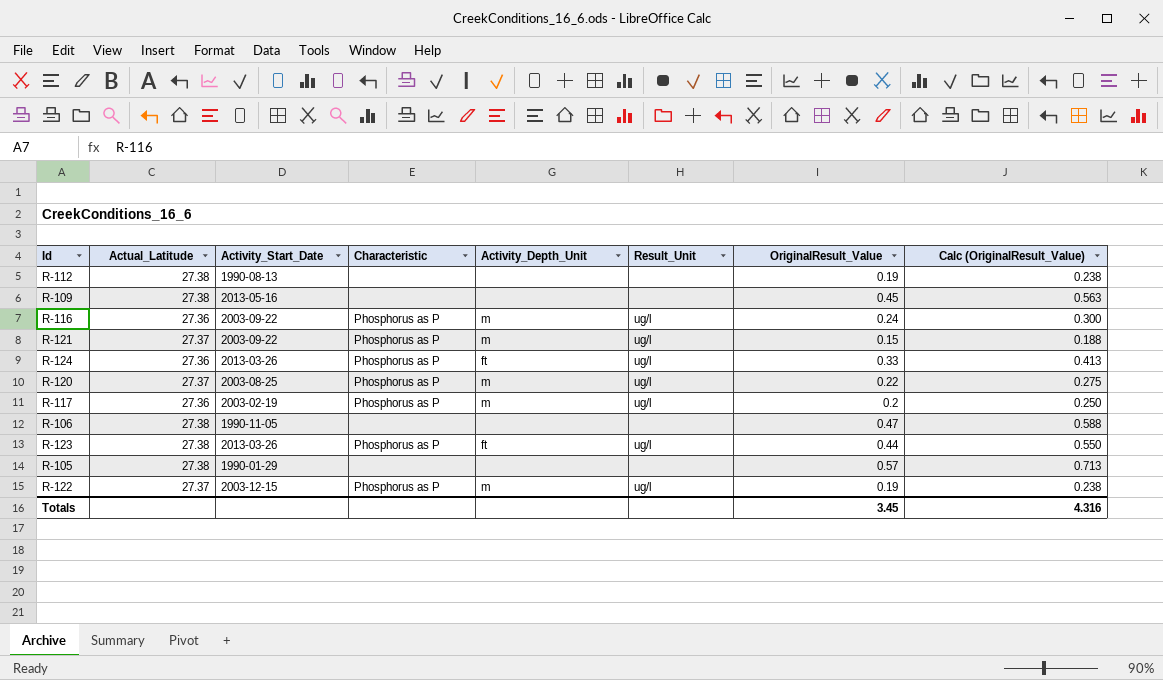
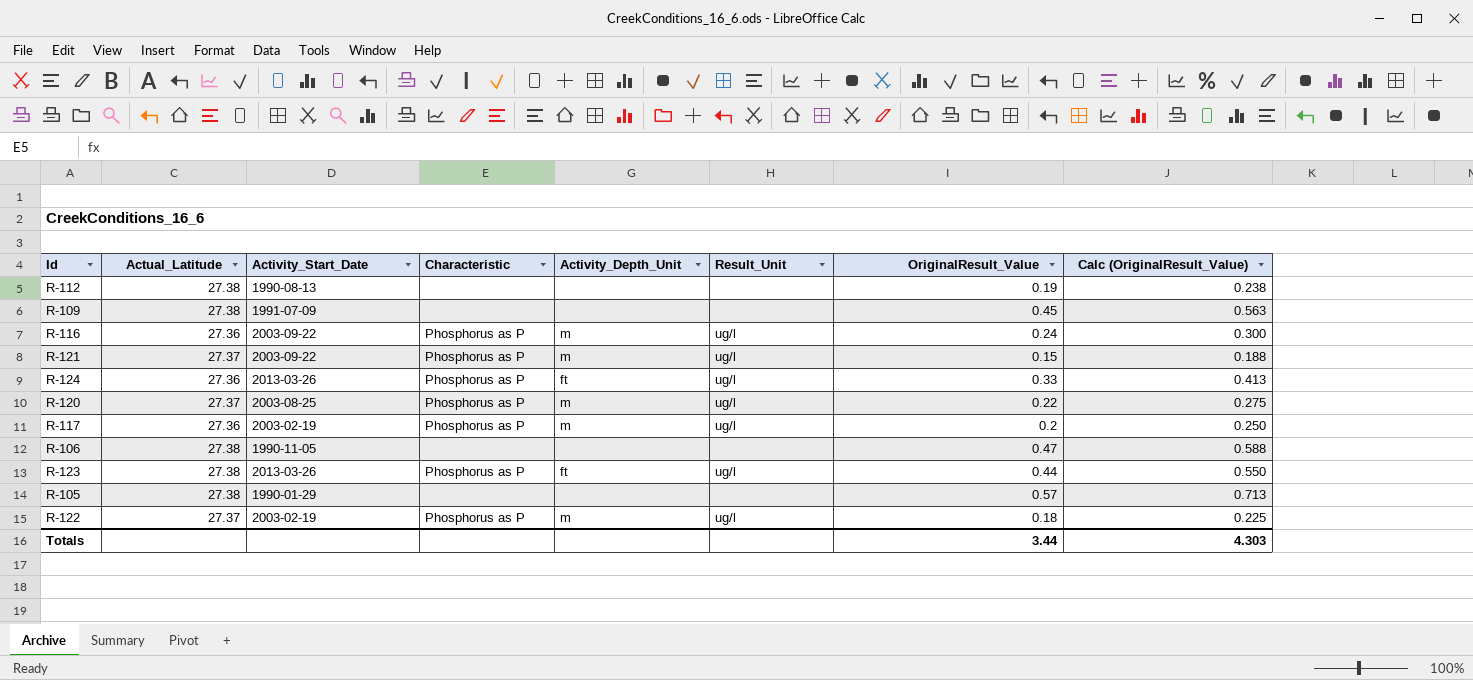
R-109 | Activity_Start_Date: 2013-05-16 -> 1991-07-09
R-122 | Activity_Start_Date: 2003-12-15 -> 2003-02-19
R-122 | OriginalResult_Value: 0.19 -> 0.18
R-122 | Calc (OriginalResult_Value): 0.238 -> 0.225
Totals | OriginalResult_Value: 3.45 -> 3.44
Totals | Calc (OriginalResult_Value): 4.316 -> 4.303

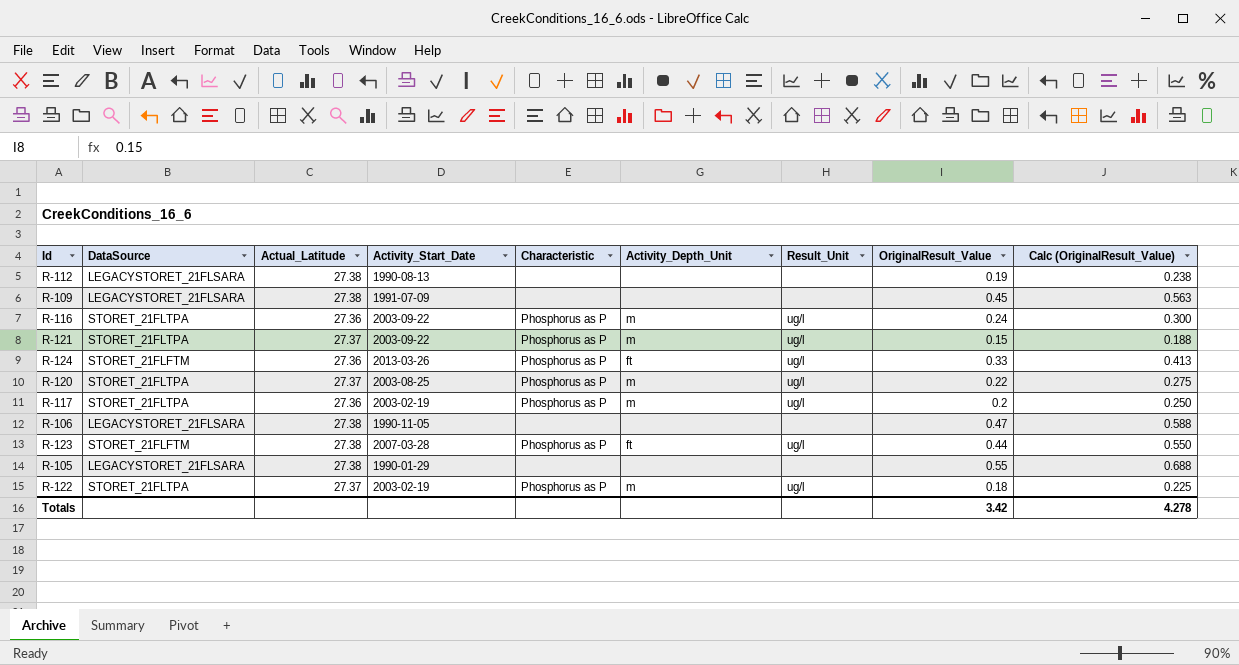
column DataSource | position: none -> 2
R-123 | Activity_Start_Date: 2013-03-26 -> 2007-03-28
R-105 | OriginalResult_Value: 0.57 -> 0.55
R-105 | Calc (OriginalResult_Value): 0.713 -> 0.688
Totals | OriginalResult_Value: 3.44 -> 3.42
Totals | Calc (OriginalResult_Value): 4.303 -> 4.278

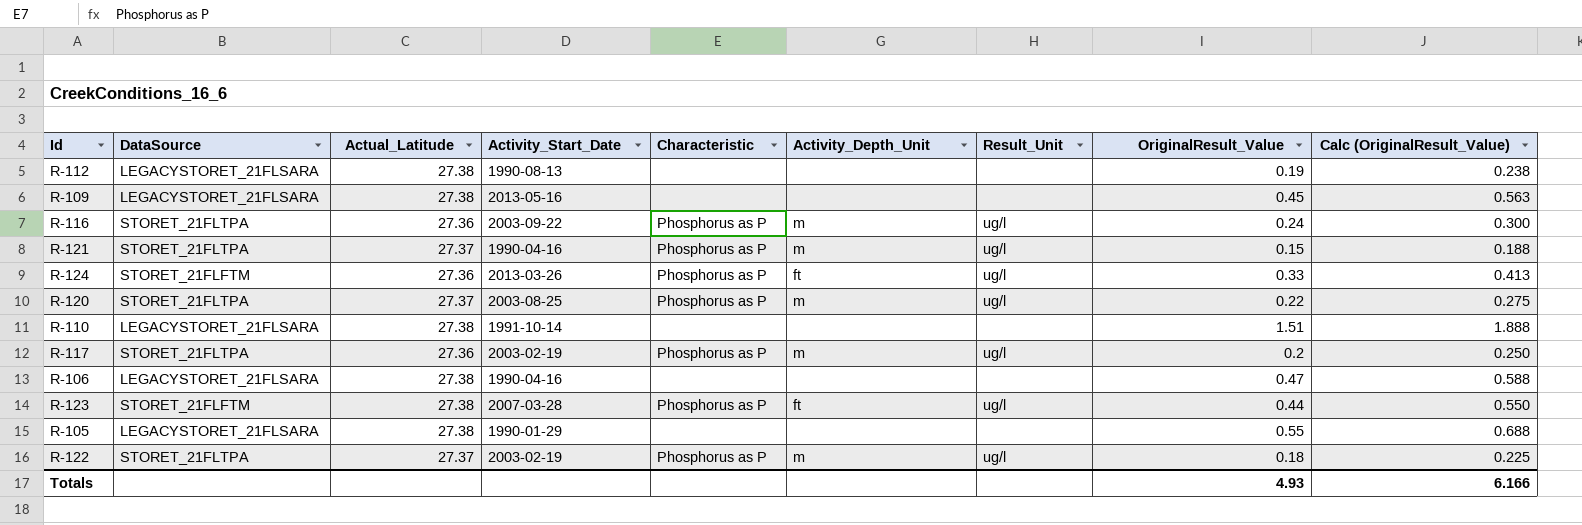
R-109 | Activity_Start_Date: 1991-07-09 -> 2013-05-16
R-121 | Activity_Start_Date: 2003-09-22 -> 1990-04-16
row R-110: none -> LEGACYSTORET_21FLSARA | 27.38 | 1991-10-14 | none | none | none | 1.51 | 1.888
R-106 | Activity_Start_Date: 1990-11-05 -> 1990-04-16
Totals | OriginalResult_Value: 3.42 -> 4.93
Totals | Calc (OriginalResult_Value): 4.278 -> 6.166

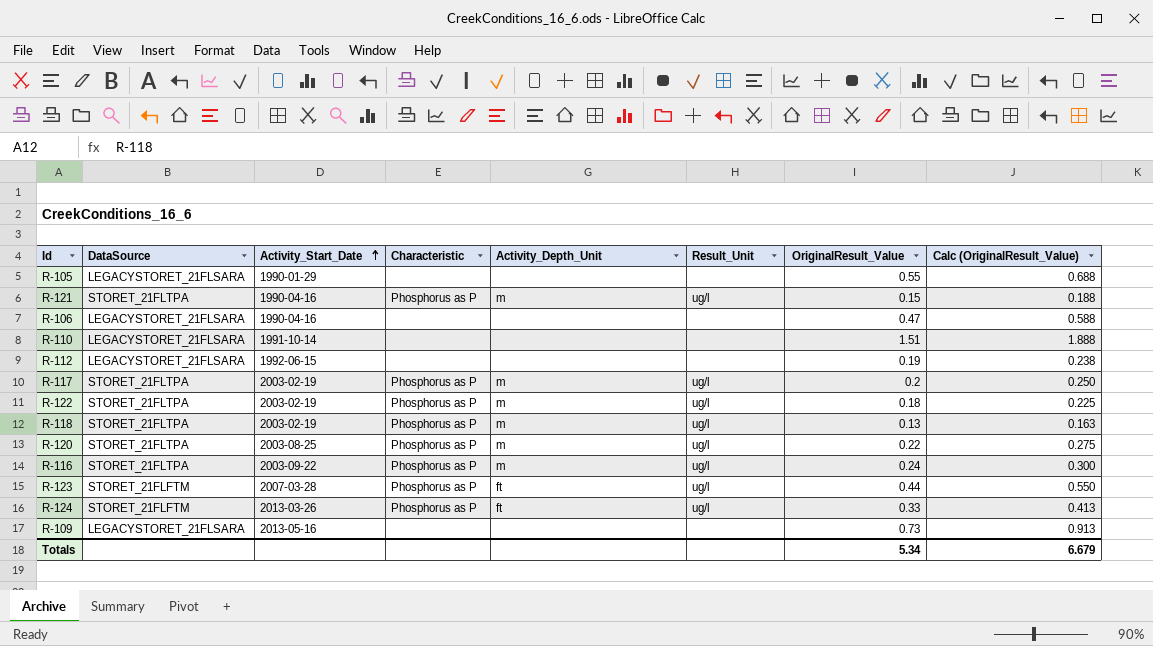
row order: none -> Activity_Start_Date ascending
column Actual_Latitude | position: 3 -> none
R-112 | Activity_Start_Date: 1990-08-13 -> 1992-06-15
row R-118: none -> STORET_21FLTPA | 2003-02-19 | Phosphorus as P | m | ug/l | 0.13 | 0.163
R-109 | OriginalResult_Value: 0.45 -> 0.73
R-109 | Calc (OriginalResult_Value): 0.563 -> 0.913
Totals | OriginalResult_Value: 4.93 -> 5.34
Totals | Calc (OriginalResult_Value): 6.166 -> 6.679

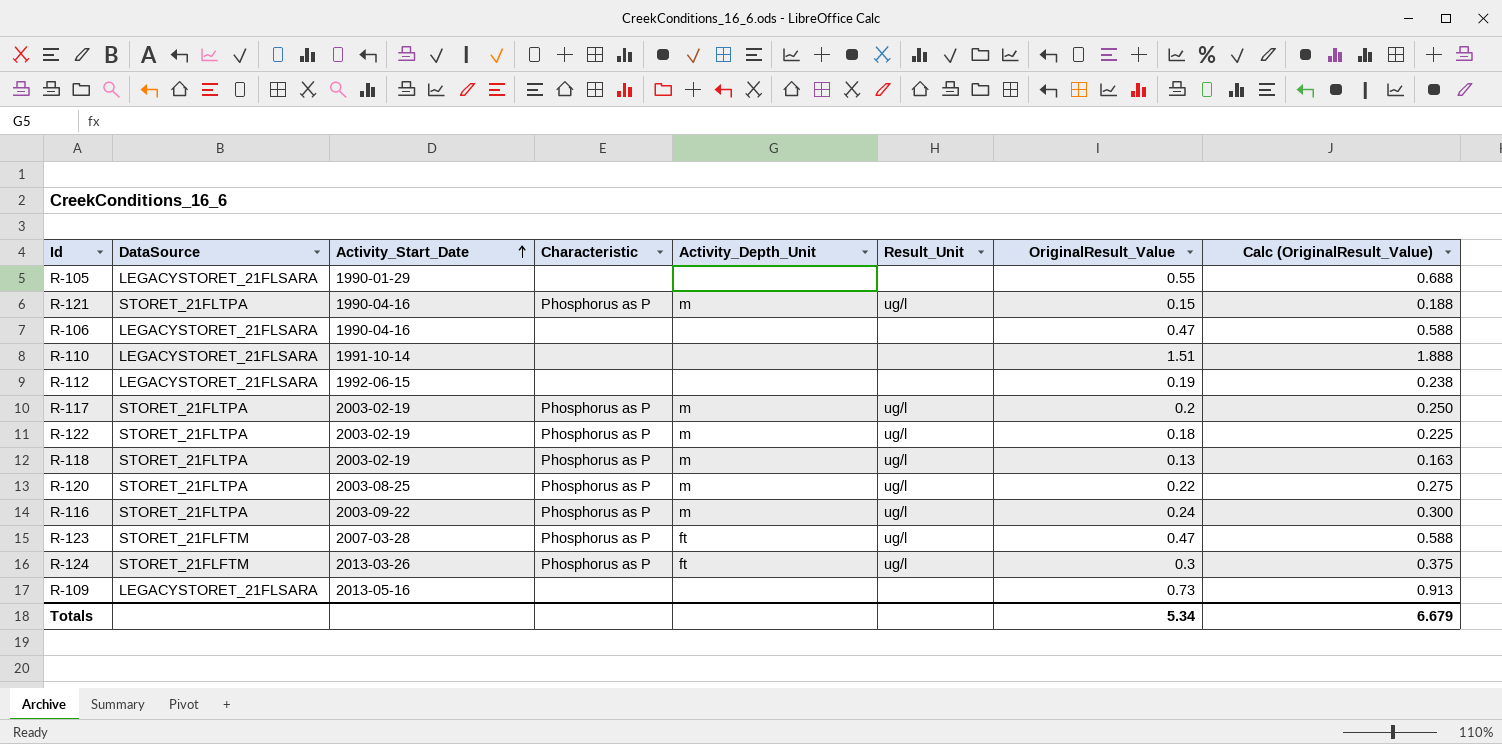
R-123 | OriginalResult_Value: 0.44 -> 0.47
R-123 | Calc (OriginalResult_Value): 0.550 -> 0.588
R-124 | OriginalResult_Value: 0.33 -> 0.3
R-124 | Calc (OriginalResult_Value): 0.413 -> 0.375

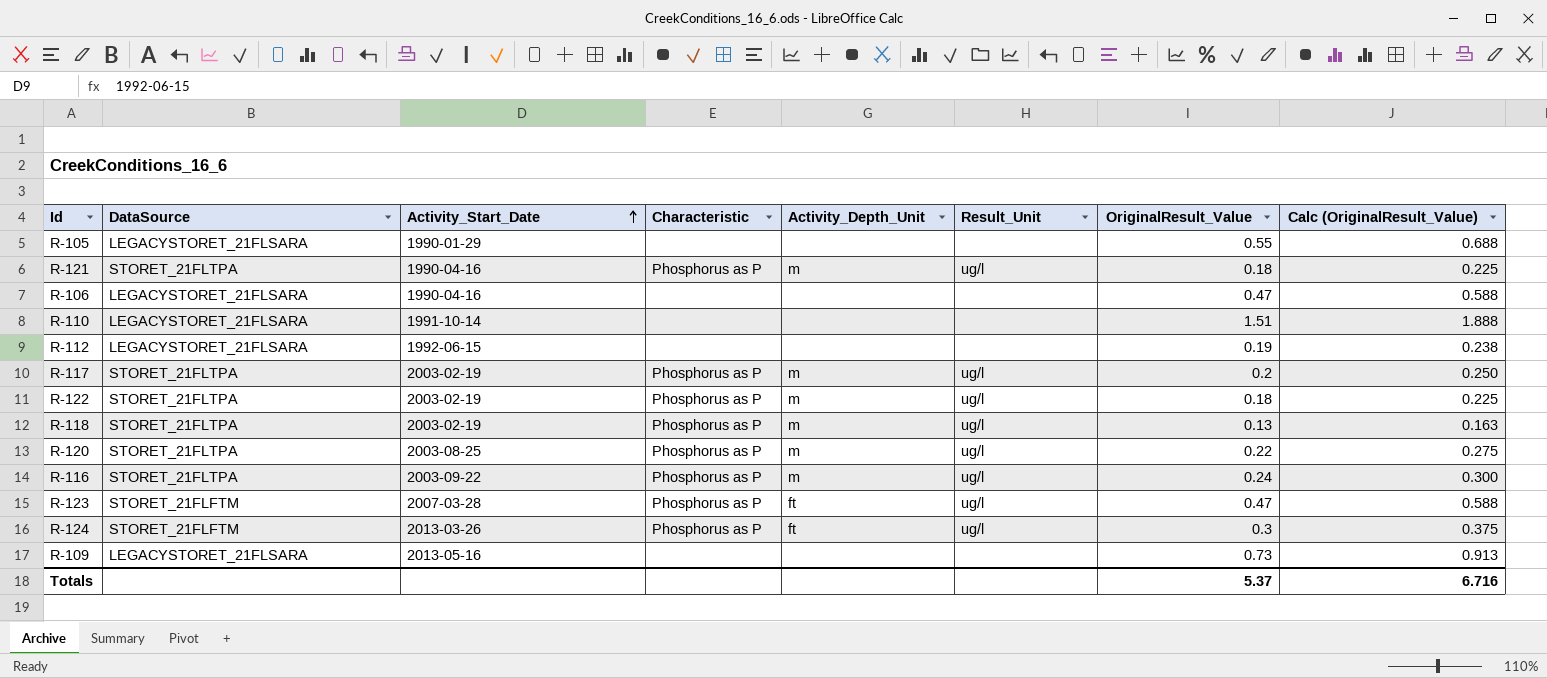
R-121 | OriginalResult_Value: 0.15 -> 0.18
R-121 | Calc (OriginalResult_Value): 0.188 -> 0.225
Totals | OriginalResult_Value: 5.34 -> 5.37
Totals | Calc (OriginalResult_Value): 6.679 -> 6.716

